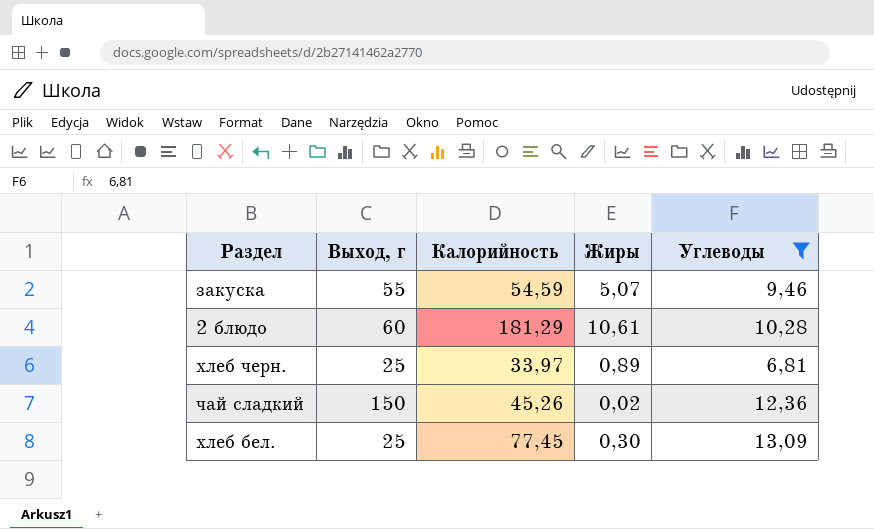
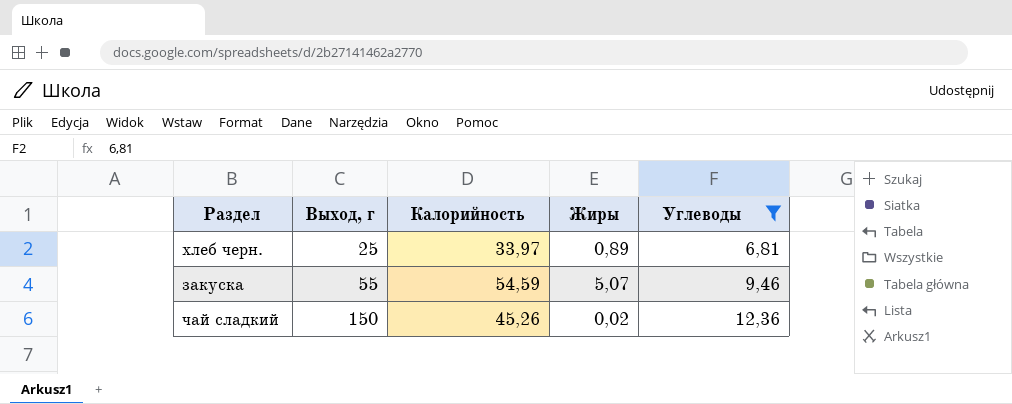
row order: none -> Выход, г ascending
row 2 блюдо: 60 | 181,29 | 10,61 | 10,28 -> none
row хлеб бел.: 25 | 77,45 | 0,30 | 13,09 -> none

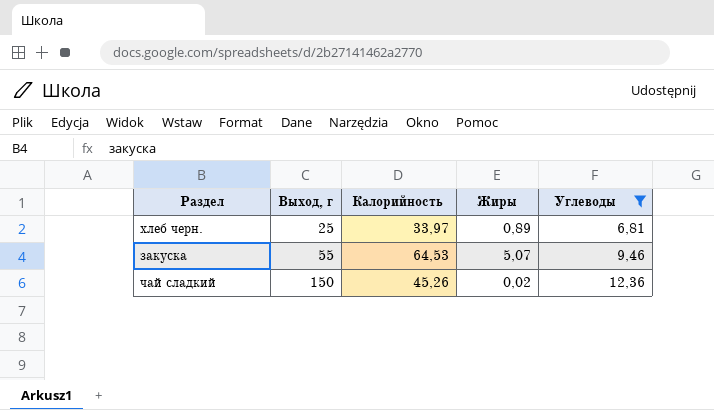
закуска | Калорийность: 54,59 -> 64,53

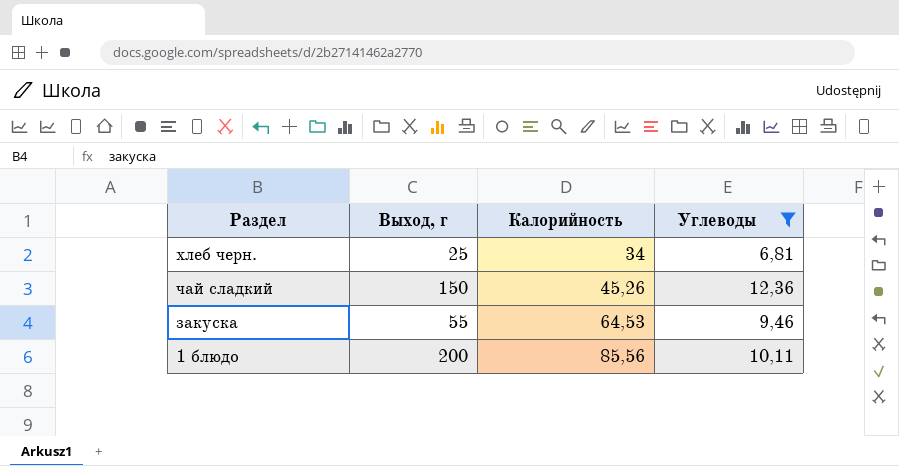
row order: Выход, г ascending -> Калорийность ascending
column Жиры | position: 4 -> none
хлеб черн. | Калорийность: 33,97 -> 34
row 1 блюдо: none -> 200 | 85,56 | 10,11

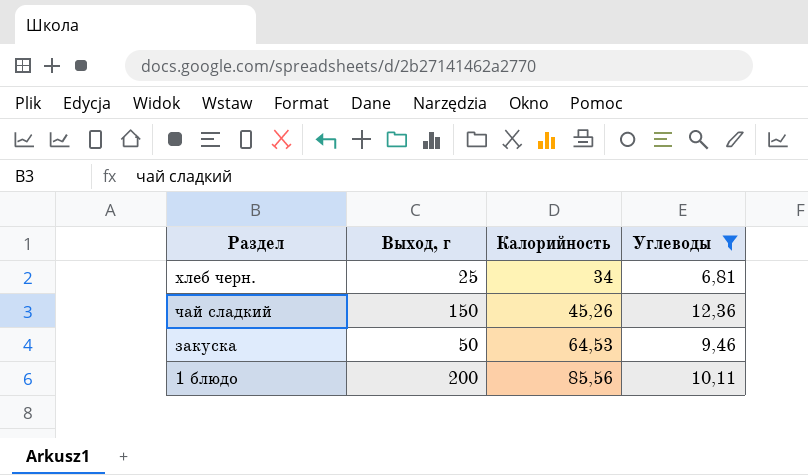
закуска | Выход, г: 55 -> 50

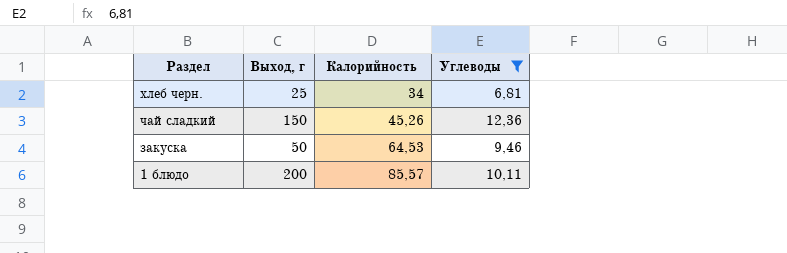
1 блюдо | Калорийность: 85,56 -> 85,57

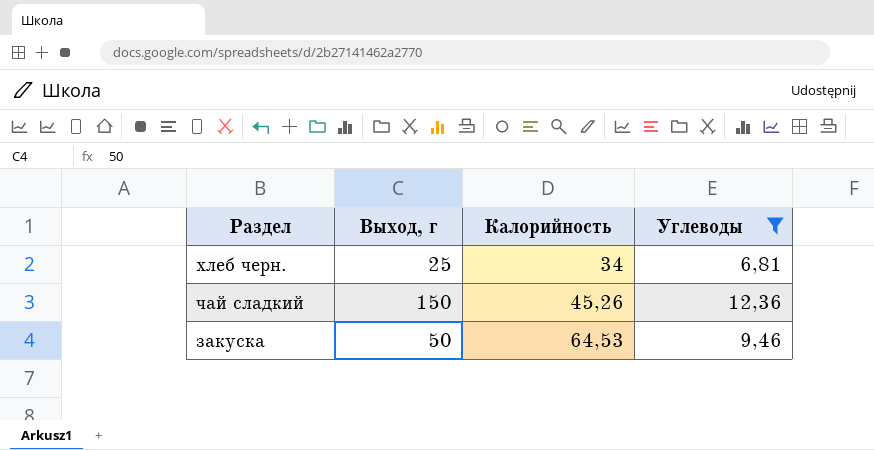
row 1 блюдо: 200 | 85,57 | 10,11 -> none

